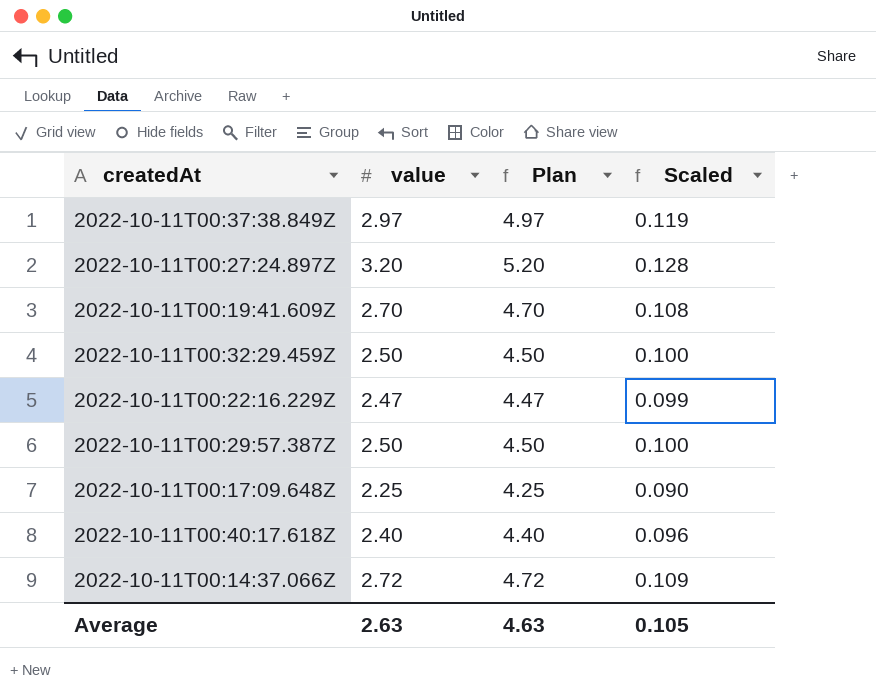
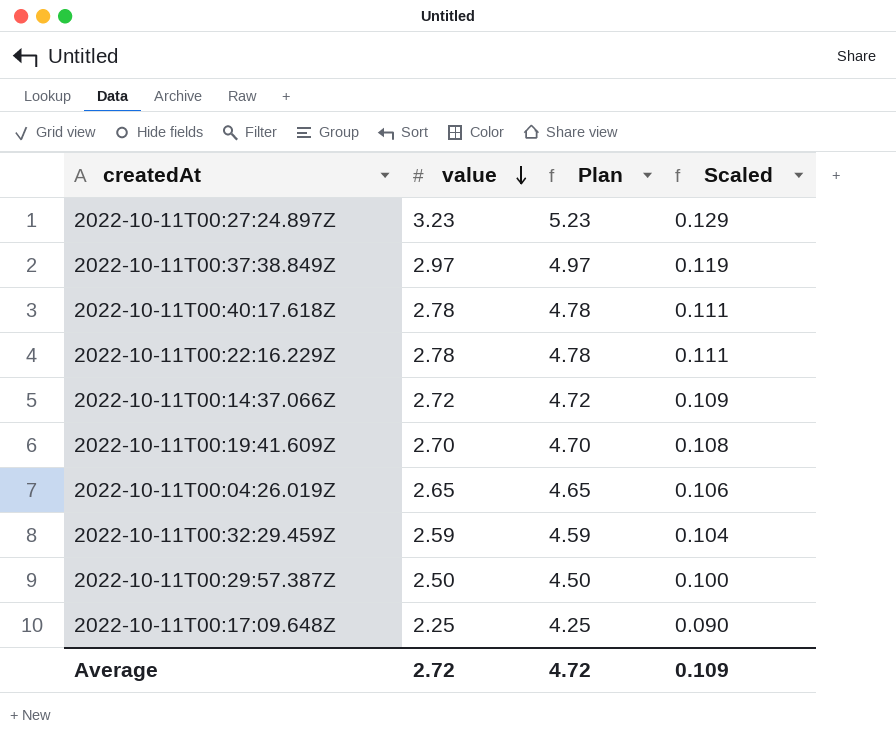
row order: none -> value descending
2022-10-11T00:27:24.897Z | value: 3.20 -> 3.23
2022-10-11T00:27:24.897Z | Plan: 5.20 -> 5.23
2022-10-11T00:27:24.897Z | Scaled: 0.128 -> 0.129
2022-10-11T00:40:17.618Z | value: 2.40 -> 2.78
2022-10-11T00:40:17.618Z | Plan: 4.40 -> 4.78
2022-10-11T00:40:17.618Z | Scaled: 0.096 -> 0.111
2022-10-11T00:22:16.229Z | value: 2.47 -> 2.78
2022-10-11T00:22:16.229Z | Plan: 4.47 -> 4.78
2022-10-11T00:22:16.229Z | Scaled: 0.099 -> 0.111
row 2022-10-11T00:04:26.019Z: none -> 2.65 | 4.65 | 0.106
2022-10-11T00:32:29.459Z | value: 2.50 -> 2.59
2022-10-11T00:32:29.459Z | Plan: 4.50 -> 4.59
2022-10-11T00:32:29.459Z | Scaled: 0.100 -> 0.104
Average | value: 2.63 -> 2.72
Average | Plan: 4.63 -> 4.72
Average | Scaled: 0.105 -> 0.109

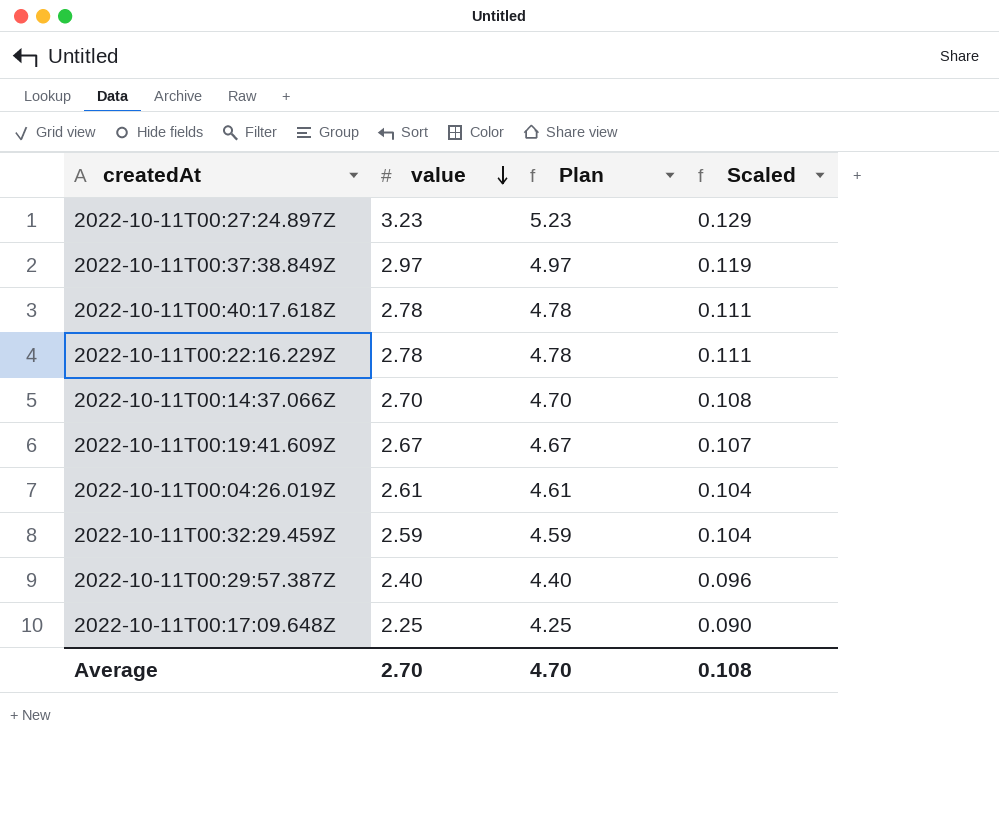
2022-10-11T00:14:37.066Z | value: 2.72 -> 2.70
2022-10-11T00:14:37.066Z | Plan: 4.72 -> 4.70
2022-10-11T00:14:37.066Z | Scaled: 0.109 -> 0.108
2022-10-11T00:19:41.609Z | value: 2.70 -> 2.67
2022-10-11T00:19:41.609Z | Plan: 4.70 -> 4.67
2022-10-11T00:19:41.609Z | Scaled: 0.108 -> 0.107
2022-10-11T00:04:26.019Z | value: 2.65 -> 2.61
2022-10-11T00:04:26.019Z | Plan: 4.65 -> 4.61
2022-10-11T00:04:26.019Z | Scaled: 0.106 -> 0.104
2022-10-11T00:29:57.387Z | value: 2.50 -> 2.40
2022-10-11T00:29:57.387Z | Plan: 4.50 -> 4.40
2022-10-11T00:29:57.387Z | Scaled: 0.100 -> 0.096
Average | value: 2.72 -> 2.70
Average | Plan: 4.72 -> 4.70
Average | Scaled: 0.109 -> 0.108

